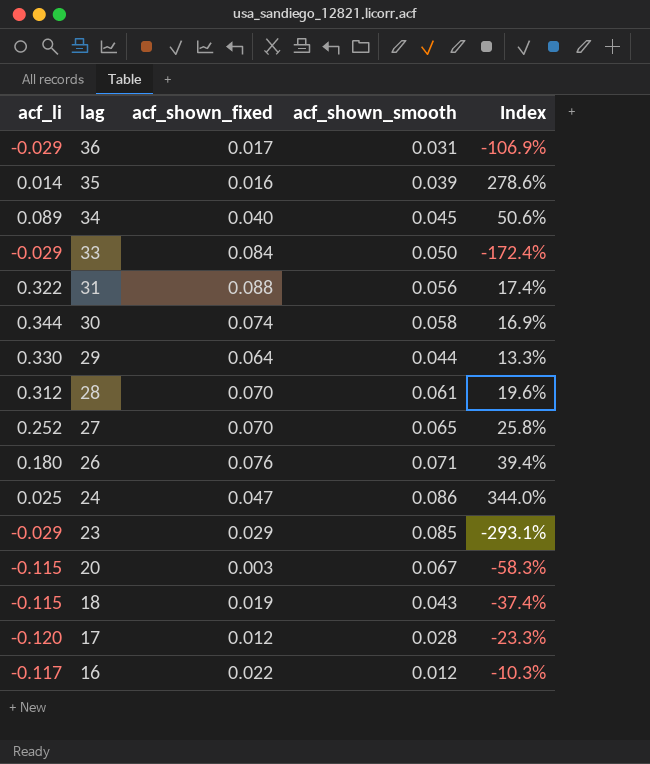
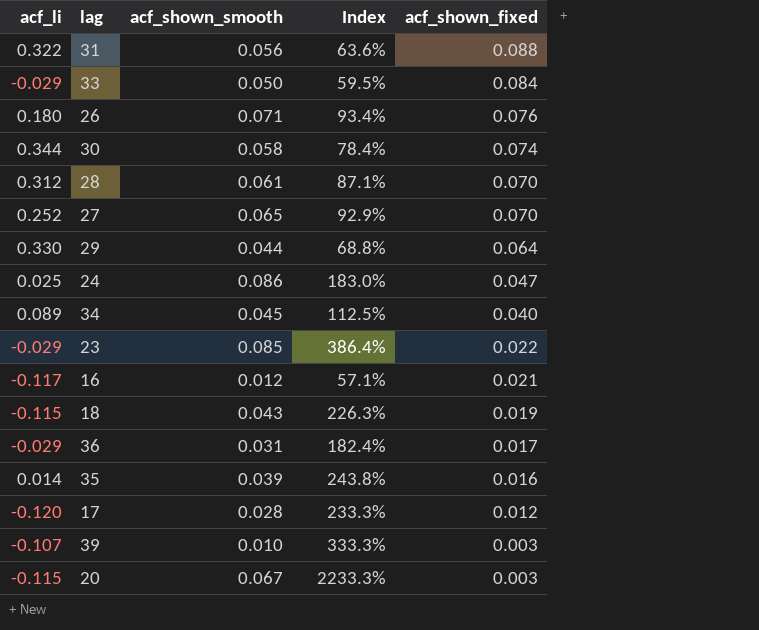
row order: lag descending -> acf_shown_fixed descending
column Index | formula: [acf_shown_smooth] / [acf_li] -> [acf_shown_smooth] / [acf_shown_fixed]
column acf_shown_fixed | position: 3 -> 5
23 | acf_shown_fixed: 0.029 -> 0.022
16 | acf_shown_fixed: 0.022 -> 0.021
row 39: none -> -0.107 | 0.010 | 333.3% | 0.003

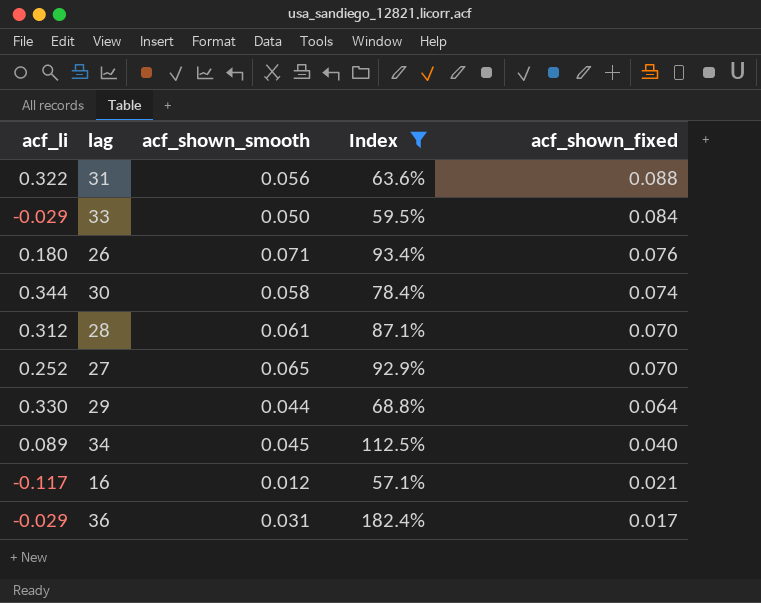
filter: none -> Index <= 182.4%

